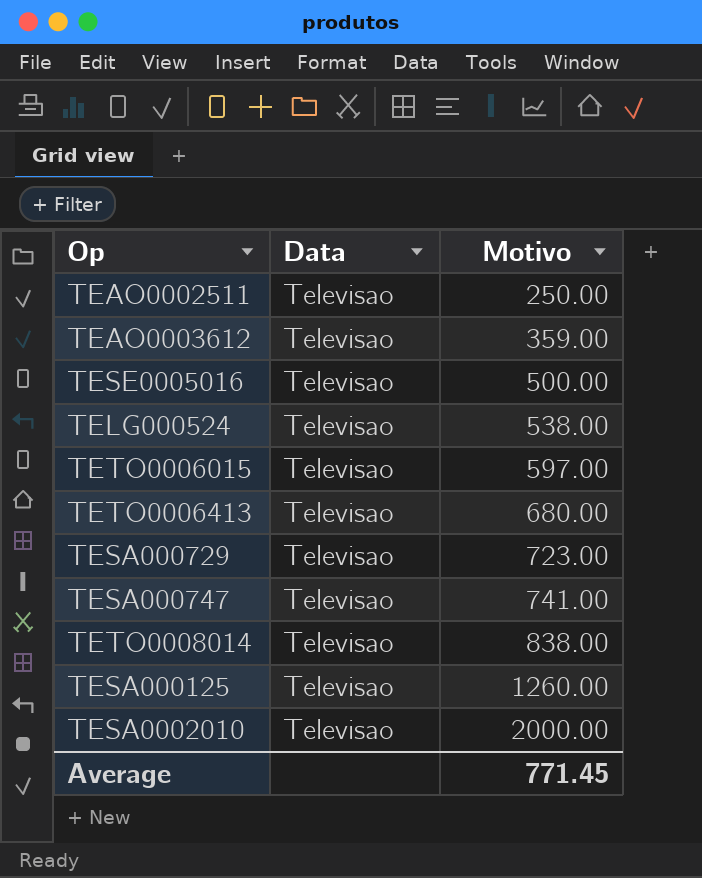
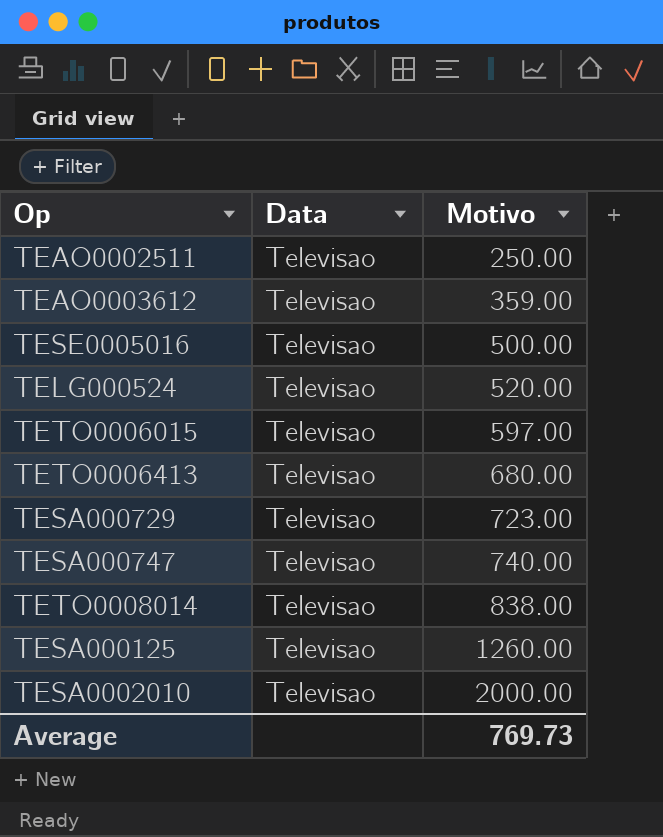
TELG000524 | Motivo: 538.00 -> 520.00
TESA000747 | Motivo: 741.00 -> 740.00
Average | Motivo: 771.45 -> 769.73

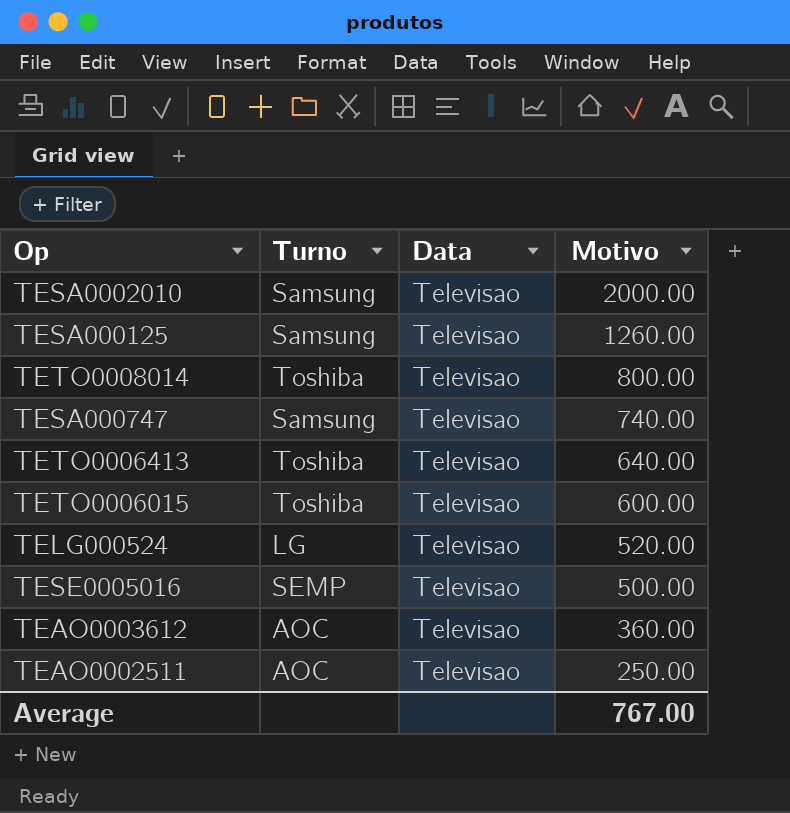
row order: Motivo ascending -> Motivo descending
column Turno | position: none -> 2
row TESA000729: Televisao | 723.00 -> none
TETO0008014 | Motivo: 838.00 -> 800.00
TETO0006413 | Motivo: 680.00 -> 640.00
TETO0006015 | Motivo: 597.00 -> 600.00
TEAO0003612 | Motivo: 359.00 -> 360.00
Average | Motivo: 769.73 -> 767.00

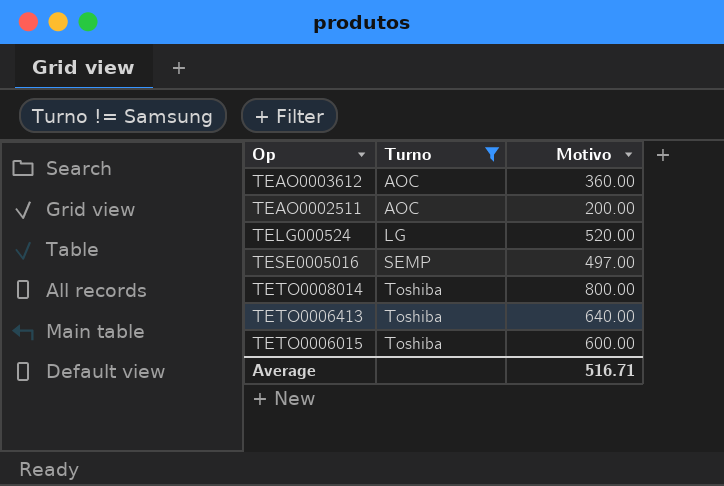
filter: none -> Turno != Samsung
row order: Motivo descending -> Turno ascending
column Data | position: 3 -> none
TEAO0002511 | Motivo: 250.00 -> 200.00
TESE0005016 | Motivo: 500.00 -> 497.00
Average | Motivo: 767.00 -> 516.71

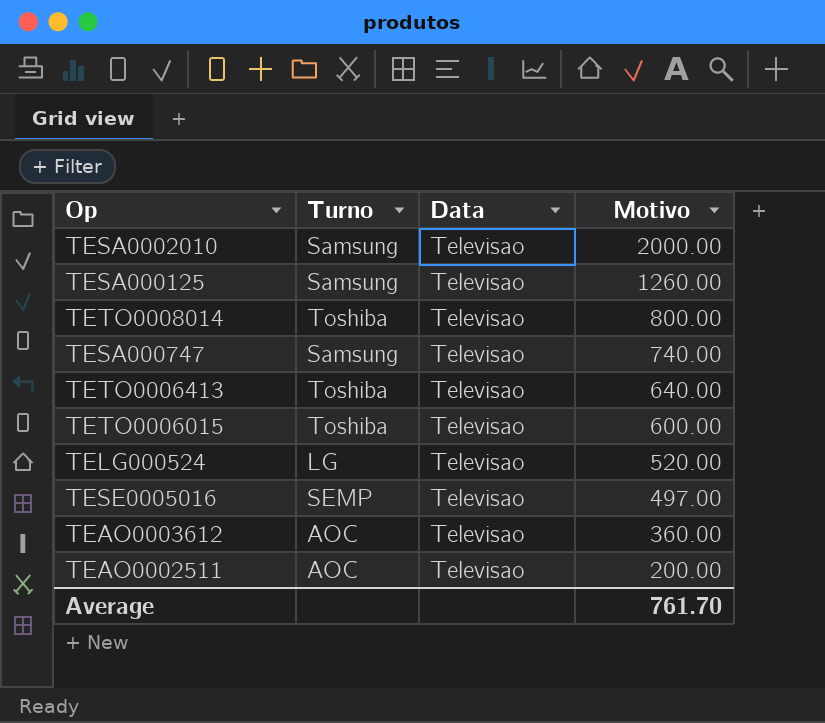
filter: Turno != Samsung -> none
row order: Turno ascending -> Motivo descending
column Data | position: none -> 3
Average | Motivo: 516.71 -> 761.70

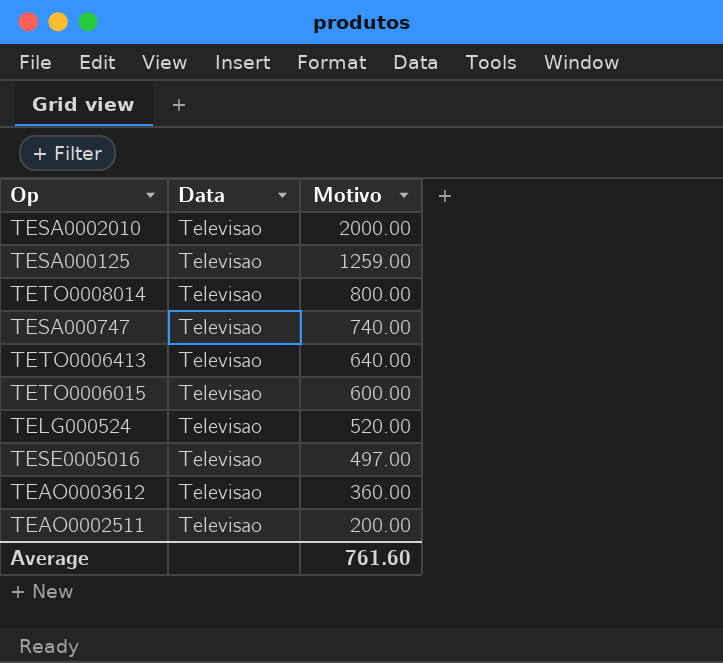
column Turno | position: 2 -> none
TESA000125 | Motivo: 1260.00 -> 1259.00
Average | Motivo: 761.70 -> 761.60

